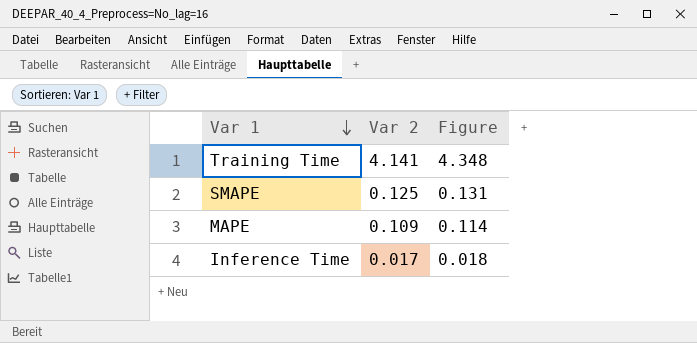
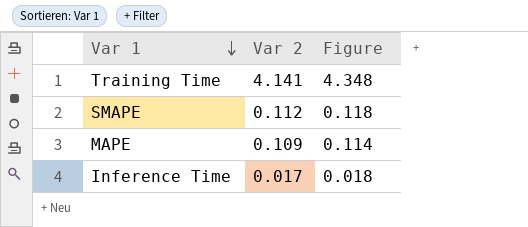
SMAPE | Var 2: 0.125 -> 0.112
SMAPE | Figure: 0.131 -> 0.118

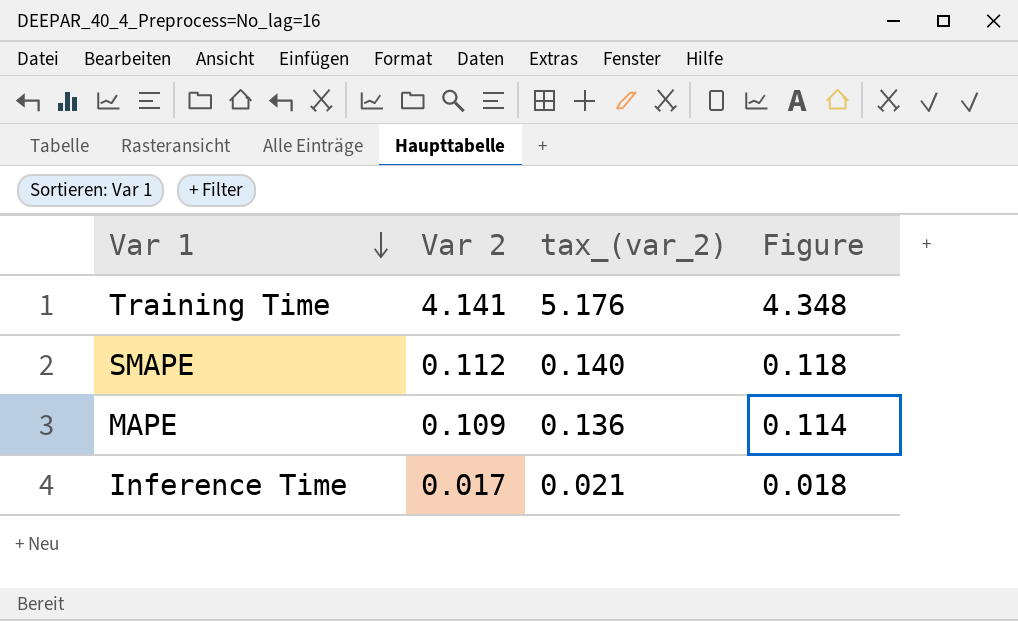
column tax_(var_2) | formula: none -> [Var 2] * 1.25

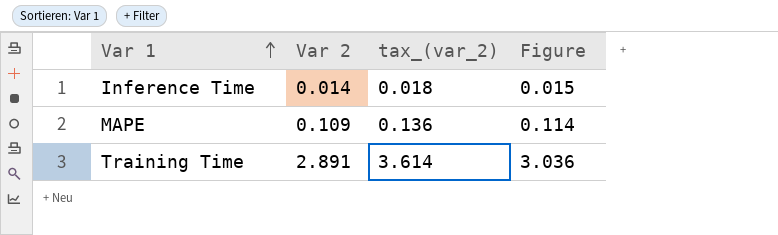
row order: Var 1 descending -> Var 1 ascending
row SMAPE: 0.112 | 0.140 | 0.118 -> none
Inference Time | Var 2: 0.017 -> 0.014
Inference Time | tax_(var_2): 0.021 -> 0.018
Inference Time | Figure: 0.018 -> 0.015
Training Time | Var 2: 4.141 -> 2.891
Training Time | tax_(var_2): 5.176 -> 3.614
Training Time | Figure: 4.348 -> 3.036

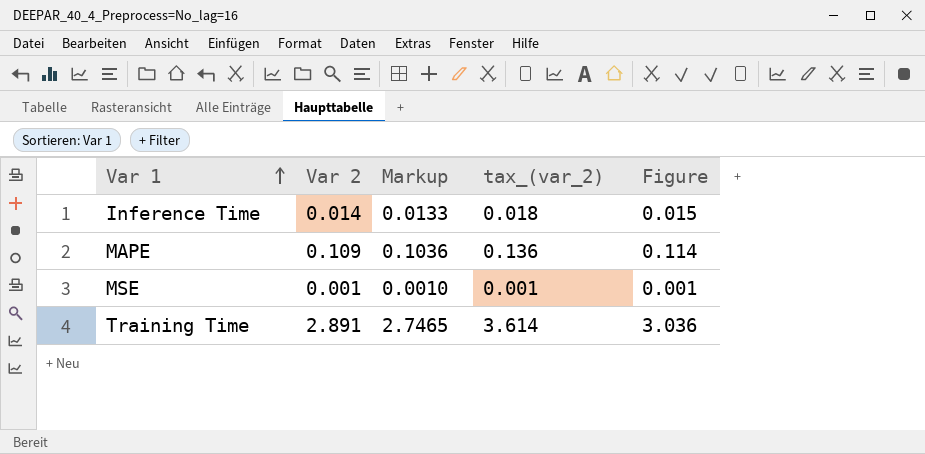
column Markup | formula: none -> [Var 2] * 0.95
row MSE: none -> 0.001 | 0.0010 | 0.001 | 0.001

